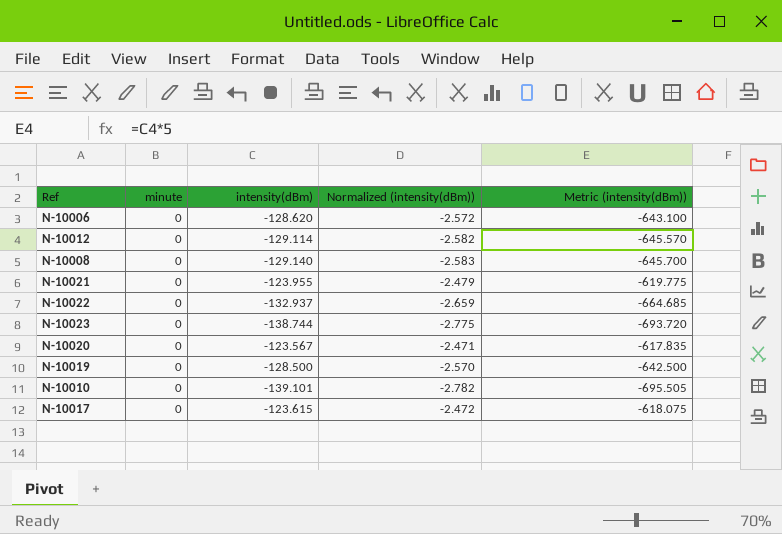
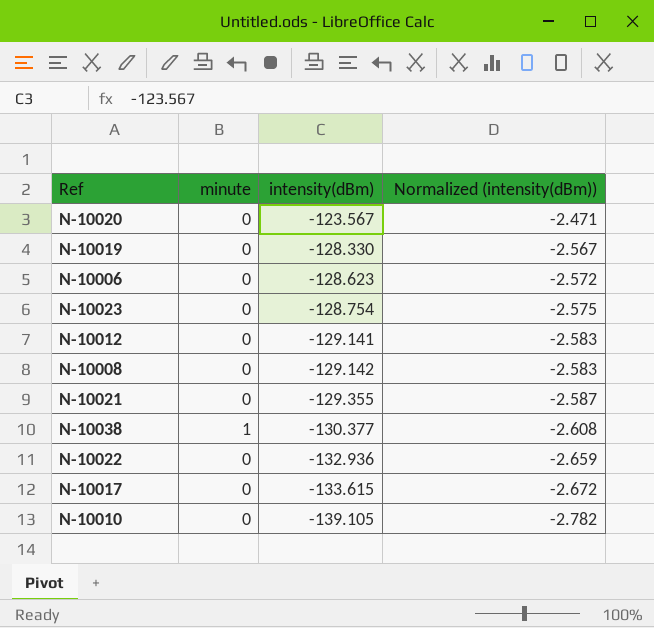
row order: none -> intensity(dBm) descending
column Metric (intensity(dBm)) | formula: [intensity(dBm)] * 5 -> none
N-10019 | intensity(dBm): -128.500 -> -128.330
N-10019 | Normalized (intensity(dBm)): -2.570 -> -2.567
N-10006 | intensity(dBm): -128.620 -> -128.623
N-10023 | intensity(dBm): -138.744 -> -128.754
N-10023 | Normalized (intensity(dBm)): -2.775 -> -2.575
N-10012 | intensity(dBm): -129.114 -> -129.141
N-10012 | Normalized (intensity(dBm)): -2.582 -> -2.583
N-10008 | intensity(dBm): -129.140 -> -129.142
N-10021 | intensity(dBm): -123.955 -> -129.355
N-10021 | Normalized (intensity(dBm)): -2.479 -> -2.587
row N-10038: none -> 1 | -130.377 | -2.608
N-10022 | intensity(dBm): -132.937 -> -132.936
N-10017 | intensity(dBm): -123.615 -> -133.615
N-10017 | Normalized (intensity(dBm)): -2.472 -> -2.672
N-10010 | intensity(dBm): -139.101 -> -139.105

